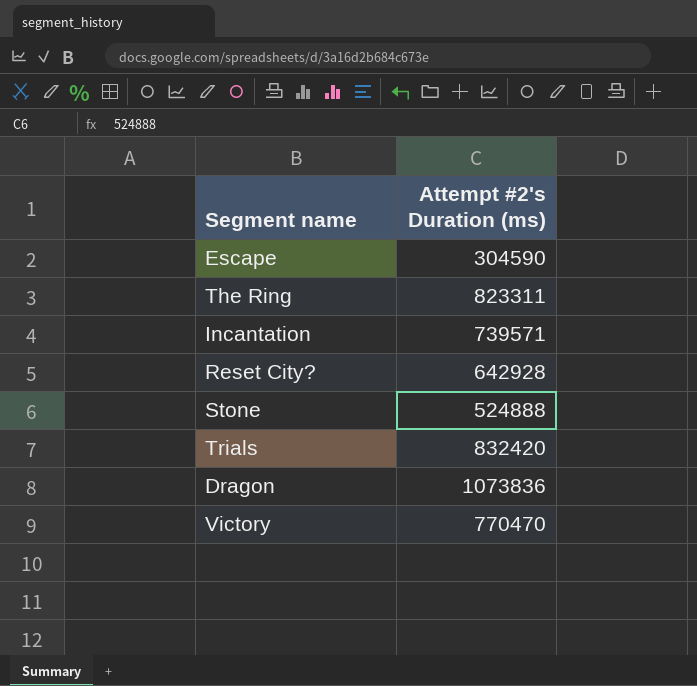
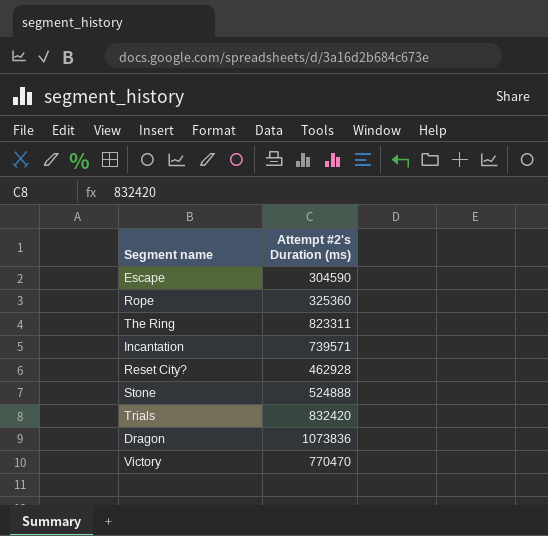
row Rope: none -> 325360
Reset City? | Attempt #2's Duration (ms): 642928 -> 462928

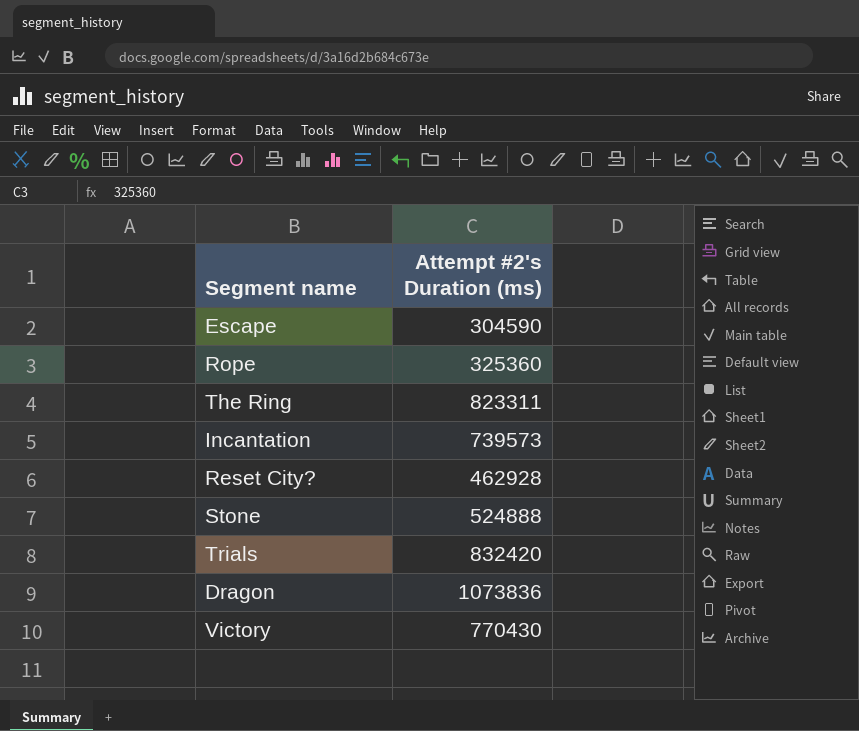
Incantation | Attempt #2's Duration (ms): 739571 -> 739573
Victory | Attempt #2's Duration (ms): 770470 -> 770430

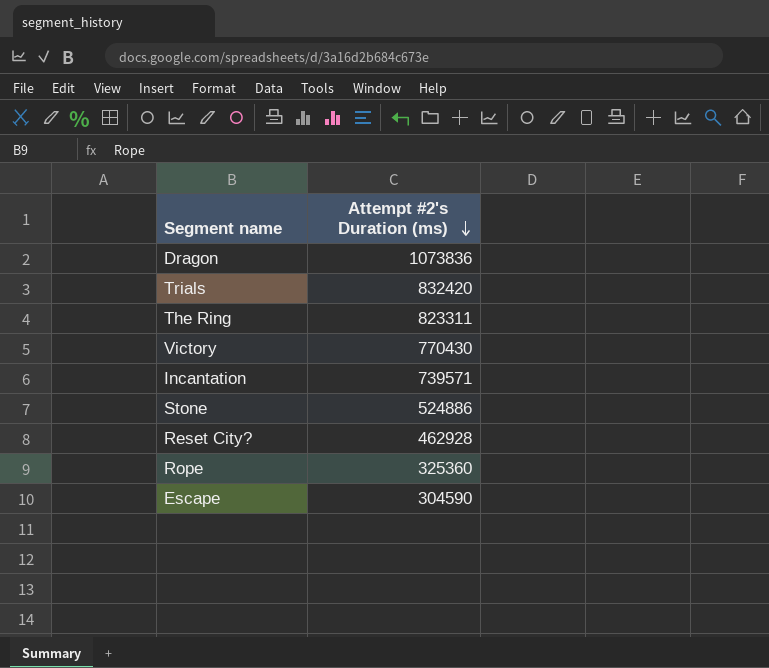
row order: none -> Attempt #2's Duration (ms) descending
Incantation | Attempt #2's Duration (ms): 739573 -> 739571
Stone | Attempt #2's Duration (ms): 524888 -> 524886

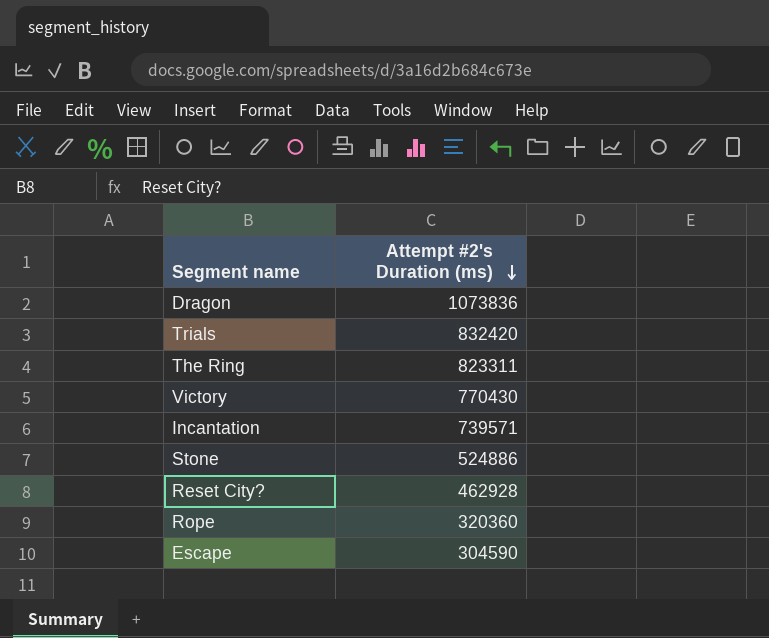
Rope | Attempt #2's Duration (ms): 325360 -> 320360

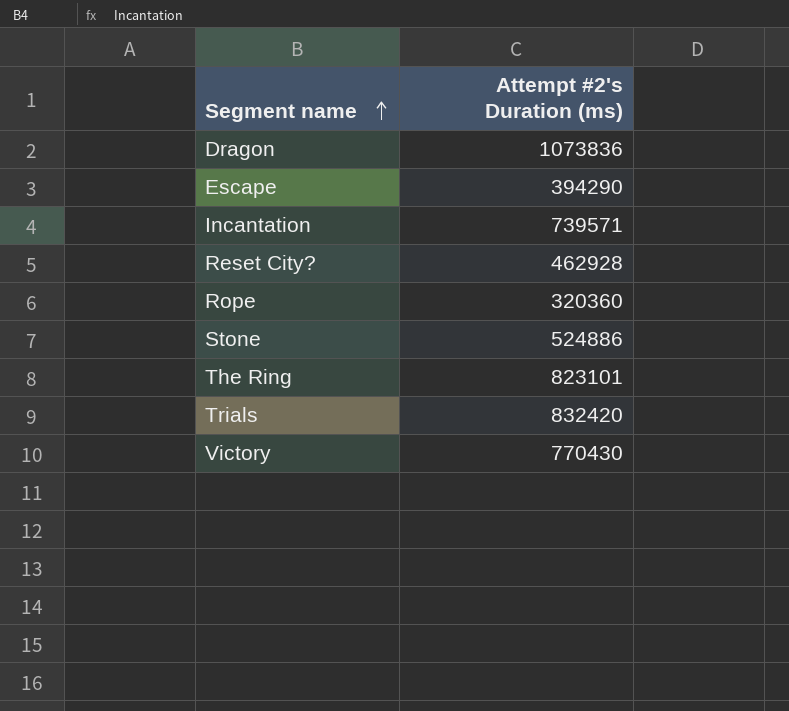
row order: Attempt #2's Duration (ms) descending -> Segment name ascending
Escape | Attempt #2's Duration (ms): 304590 -> 394290
The Ring | Attempt #2's Duration (ms): 823311 -> 823101

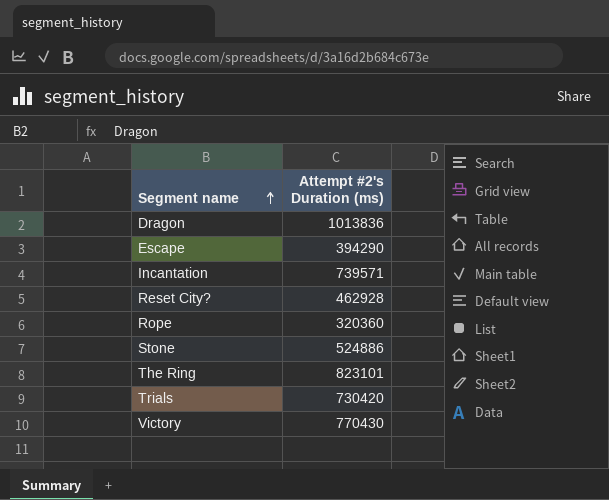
Dragon | Attempt #2's Duration (ms): 1073836 -> 1013836
Trials | Attempt #2's Duration (ms): 832420 -> 730420

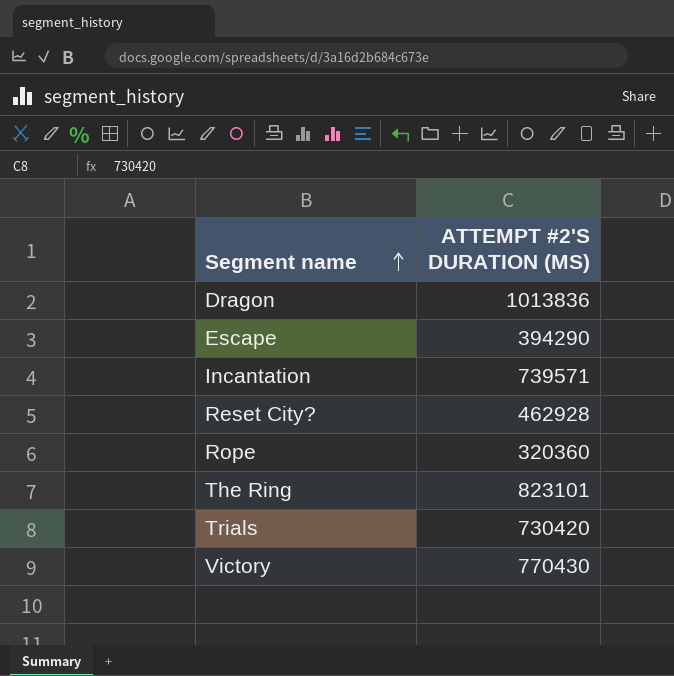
column name: Attempt #2's Duration (ms) -> ATTEMPT #2'S DURATION (MS)
row Stone: 524886 -> none

